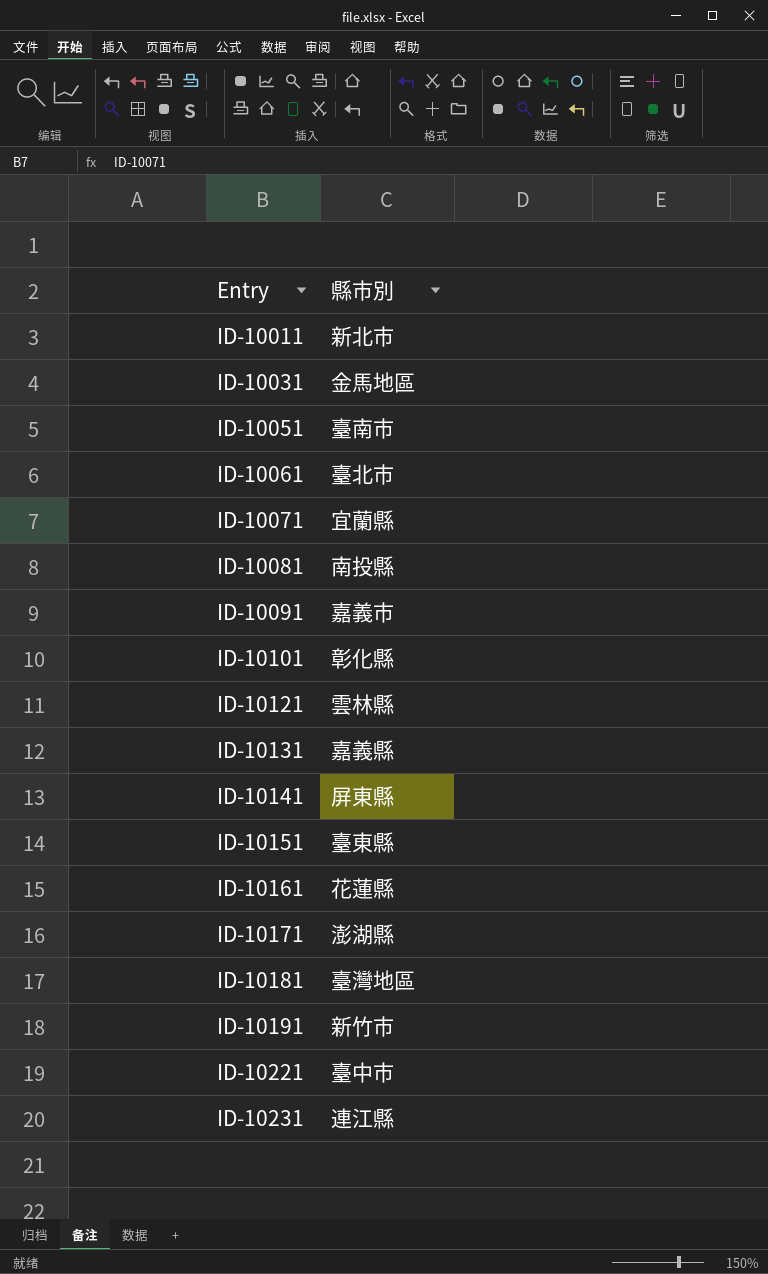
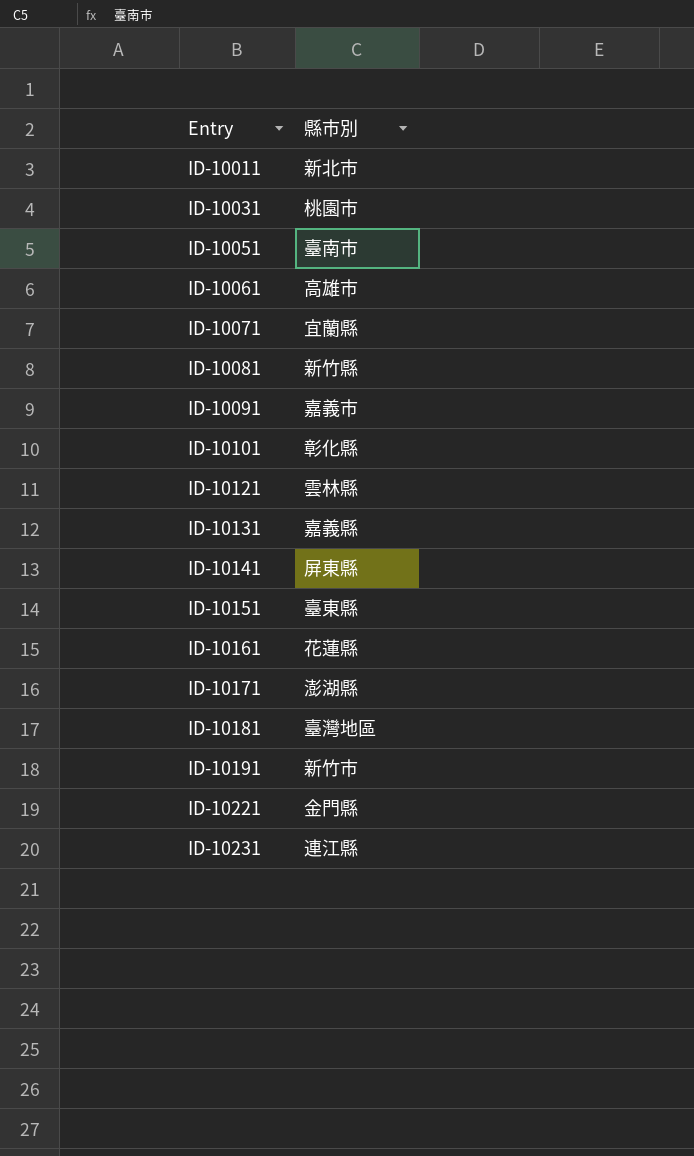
ID-10031 | 縣市別: 金馬地區 -> 桃園市
ID-10061 | 縣市別: 臺北市 -> 高雄市
ID-10081 | 縣市別: 南投縣 -> 新竹縣
ID-10221 | 縣市別: 臺中市 -> 金門縣

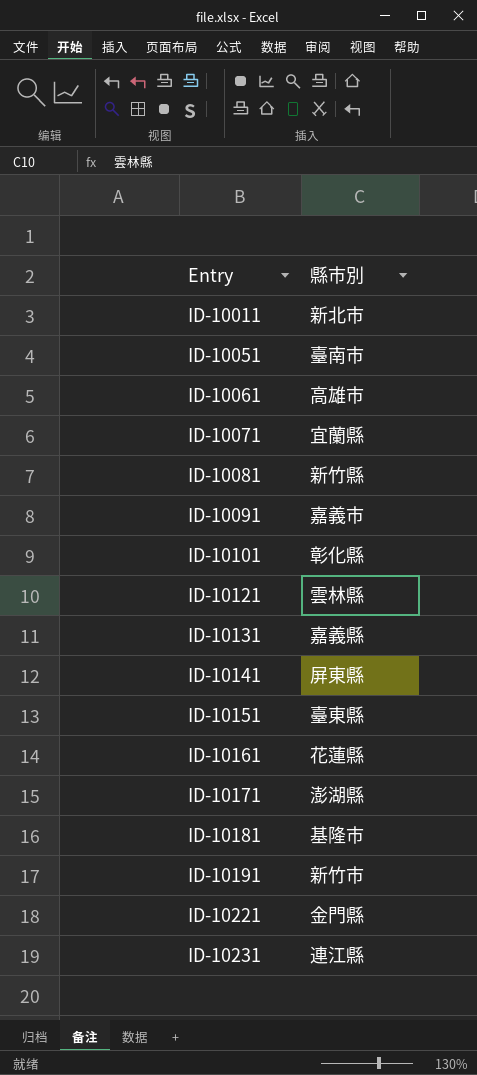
row ID-10031: 桃園市 -> none
ID-10181 | 縣市別: 臺灣地區 -> 基隆市

